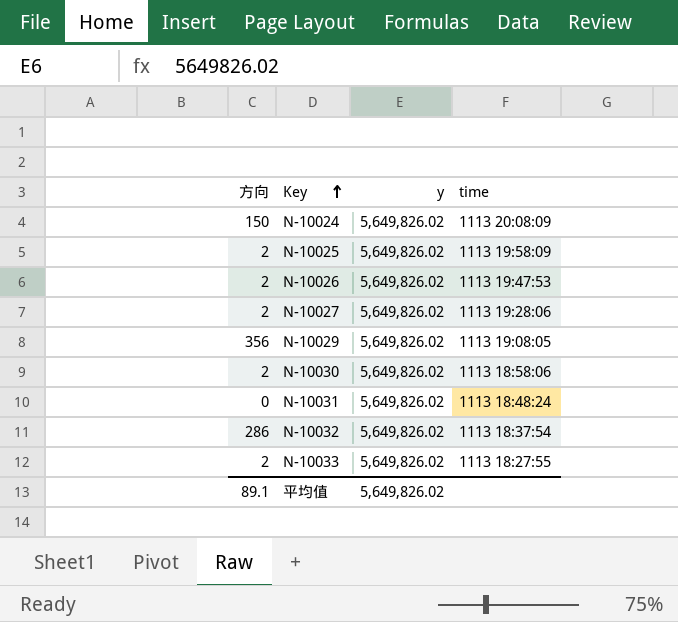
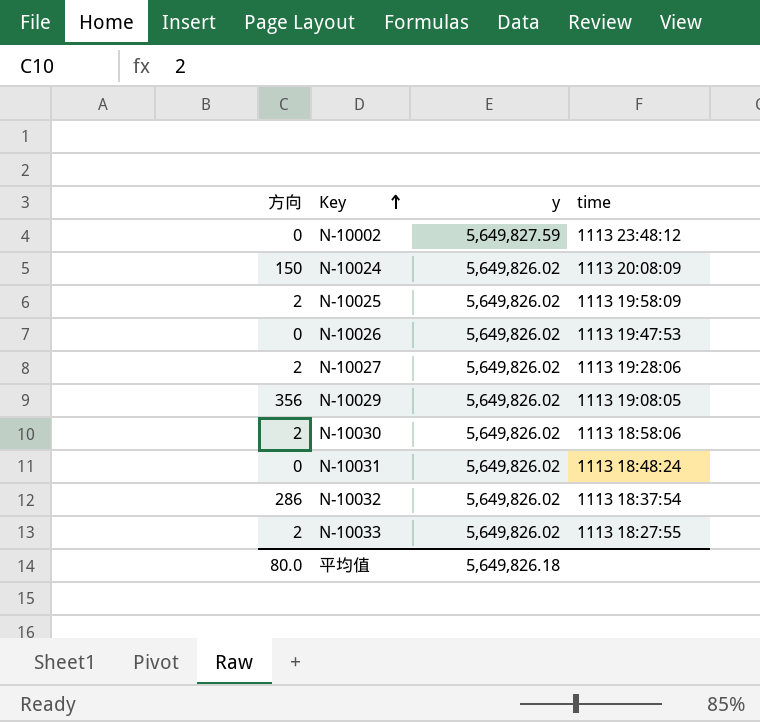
row N-10002: none -> 0 | 5,649,827.59 | 1113 23:48:12
N-10026 | 方向: 2 -> 0
平均值 | 方向: 89.1 -> 80.0
平均值 | y: 5,649,826.02 -> 5,649,826.18

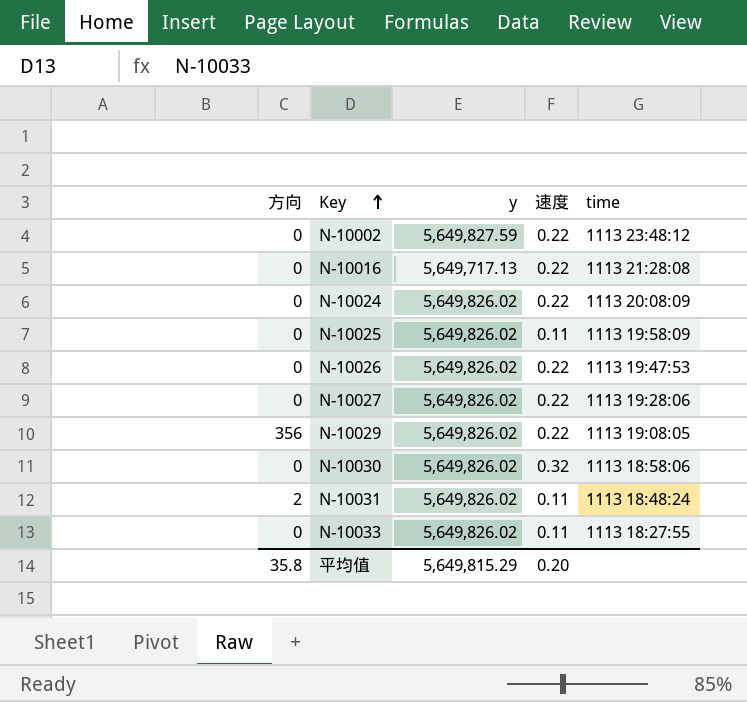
column 速度 | position: none -> 4
row N-10032: 286 | 5,649,826.02 | 1113 18:37:54 -> none
row N-10016: none -> 0 | 5,649,717.13 | 0.22 | 1113 21:28:08
N-10024 | 方向: 150 -> 0
N-10025 | 方向: 2 -> 0
N-10027 | 方向: 2 -> 0
N-10030 | 方向: 2 -> 0
N-10031 | 方向: 0 -> 2
N-10033 | 方向: 2 -> 0
平均值 | 方向: 80.0 -> 35.8
平均值 | y: 5,649,826.18 -> 5,649,815.29

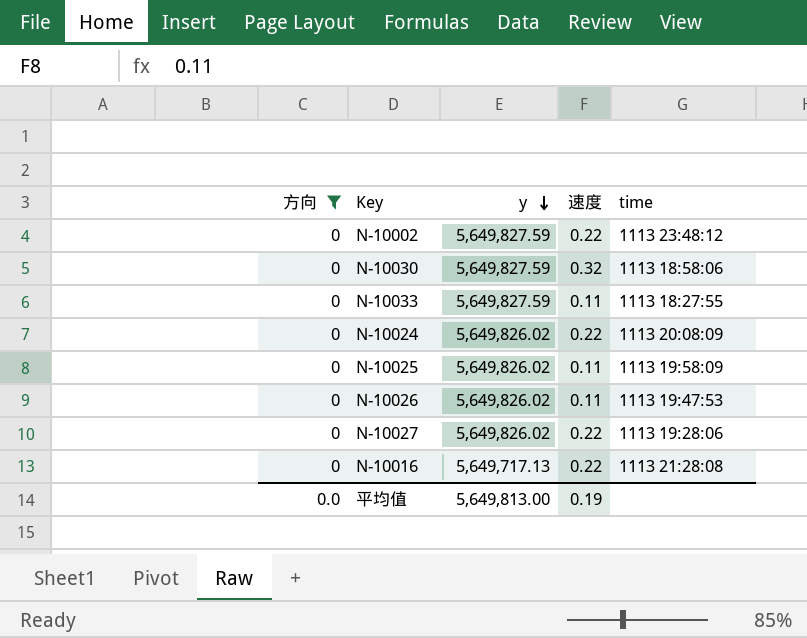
filter: none -> 方向 = 0
row order: Key ascending -> y descending
N-10030 | y: 5,649,826.02 -> 5,649,827.59
N-10033 | y: 5,649,826.02 -> 5,649,827.59
N-10026 | 速度: 0.22 -> 0.11
平均值 | 方向: 35.8 -> 0.0
平均值 | y: 5,649,815.29 -> 5,649,813.00
平均值 | 速度: 0.20 -> 0.19

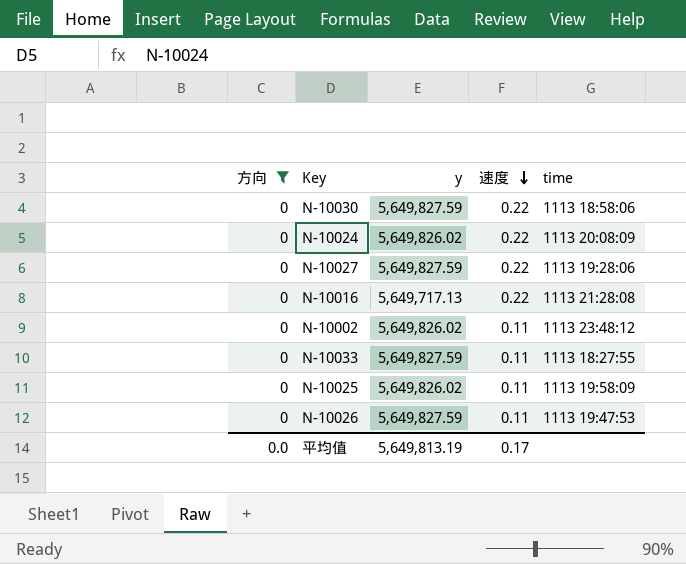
row order: y descending -> 速度 descending
N-10030 | 速度: 0.32 -> 0.22
N-10027 | y: 5,649,826.02 -> 5,649,827.59
N-10002 | y: 5,649,827.59 -> 5,649,826.02
N-10002 | 速度: 0.22 -> 0.11
N-10026 | y: 5,649,826.02 -> 5,649,827.59
平均值 | y: 5,649,813.00 -> 5,649,813.19
平均值 | 速度: 0.19 -> 0.17

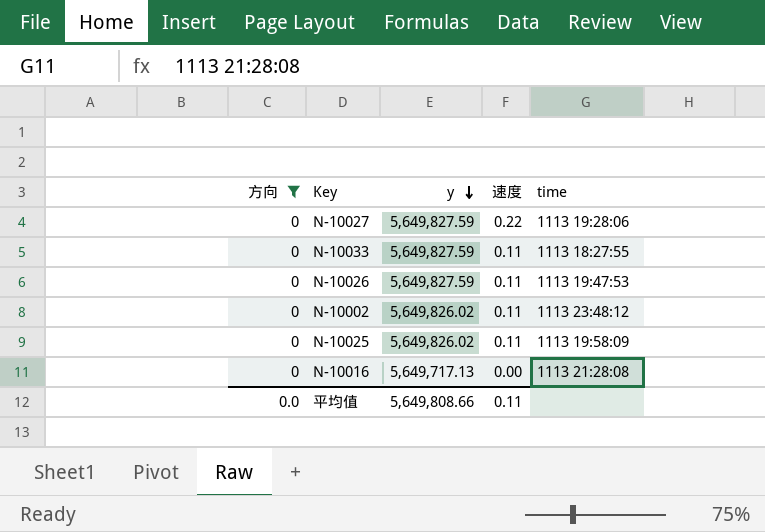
row order: 速度 descending -> y descending
row N-10030: 0 | 5,649,827.59 | 0.22 | 1113 18:58:06 -> none
row N-10024: 0 | 5,649,826.02 | 0.22 | 1113 20:08:09 -> none
N-10016 | 速度: 0.22 -> 0.00
平均值 | y: 5,649,813.19 -> 5,649,808.66
平均值 | 速度: 0.17 -> 0.11

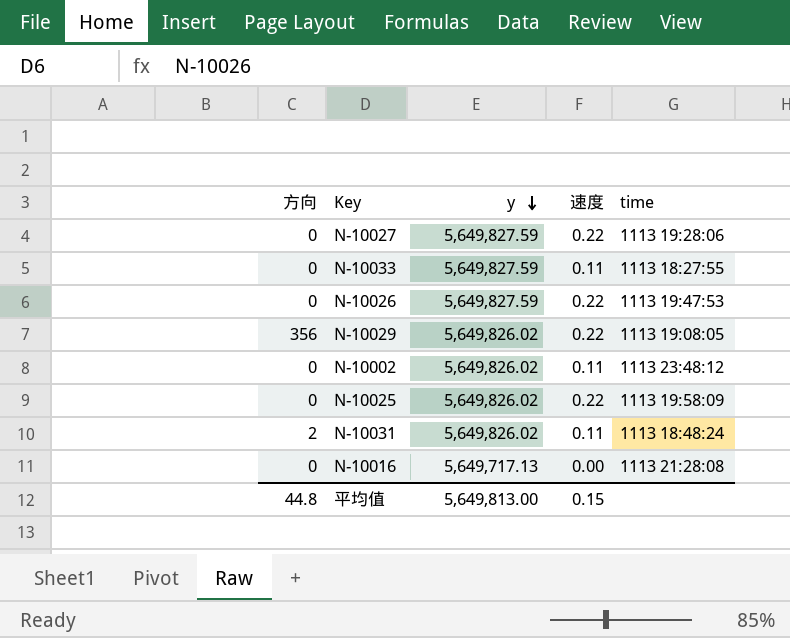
filter: 方向 = 0 -> none
N-10026 | 速度: 0.11 -> 0.22
N-10025 | 速度: 0.11 -> 0.22
平均值 | 方向: 0.0 -> 44.8
平均值 | y: 5,649,808.66 -> 5,649,813.00
平均值 | 速度: 0.11 -> 0.15

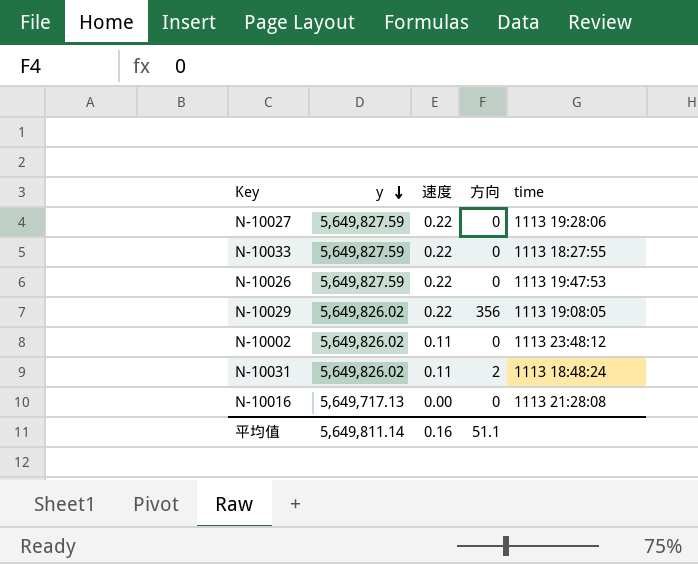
column 方向 | position: 1 -> 4
row N-10025: 0 | 5,649,826.02 | 0.22 | 1113 19:58:09 -> none
N-10033 | 速度: 0.11 -> 0.22
平均值 | y: 5,649,813.00 -> 5,649,811.14
平均值 | 速度: 0.15 -> 0.16
平均值 | 方向: 44.8 -> 51.1

